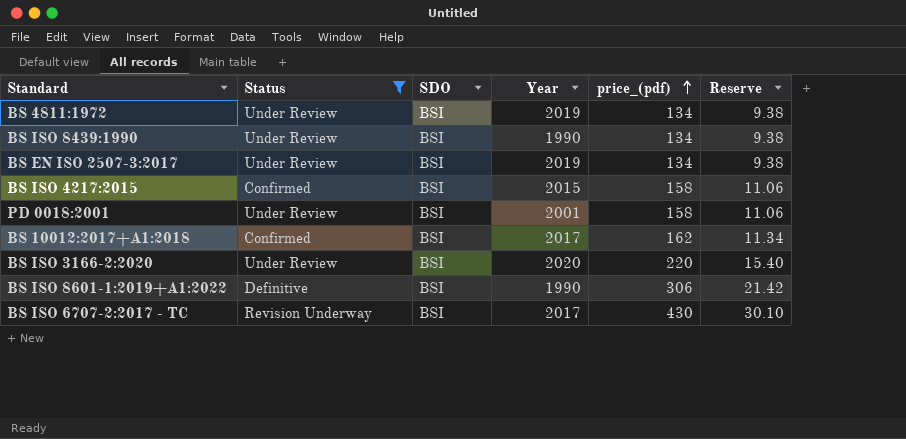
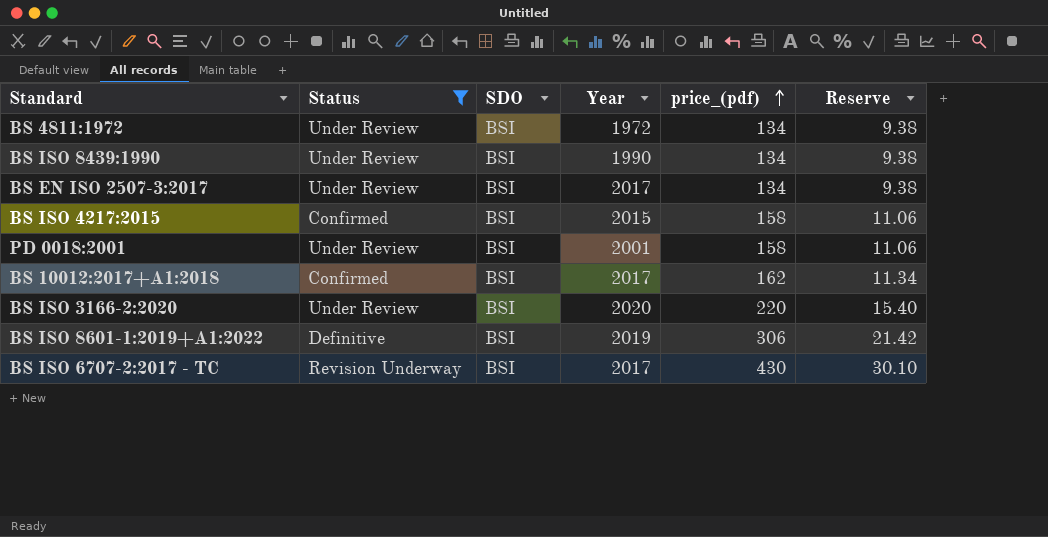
BS 4811:1972 | Year: 2019 -> 1972
BS EN ISO 2507-3:2017 | Year: 2019 -> 2017
BS ISO 8601-1:2019+A1:2022 | Year: 1990 -> 2019

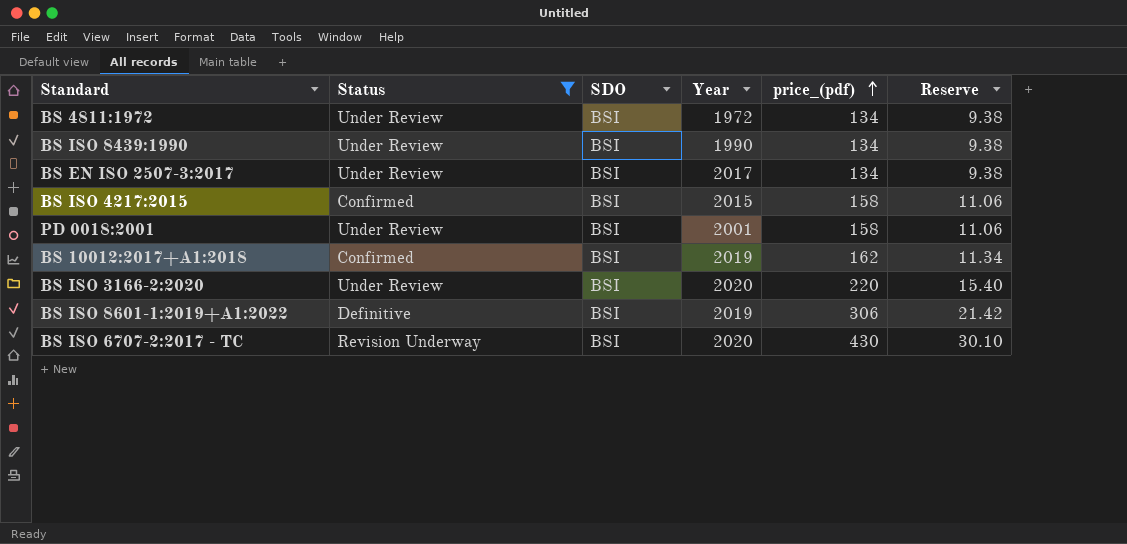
BS 10012:2017+A1:2018 | Year: 2017 -> 2019
BS ISO 6707-2:2017 - TC | Year: 2017 -> 2020

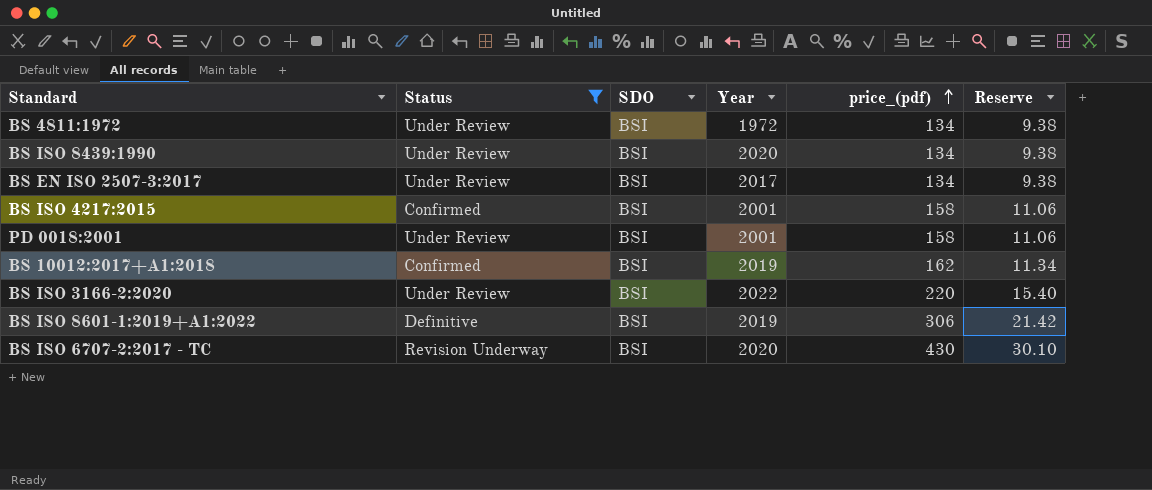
BS ISO 8439:1990 | Year: 1990 -> 2020
BS ISO 4217:2015 | Year: 2015 -> 2001
BS ISO 3166-2:2020 | Year: 2020 -> 2022

